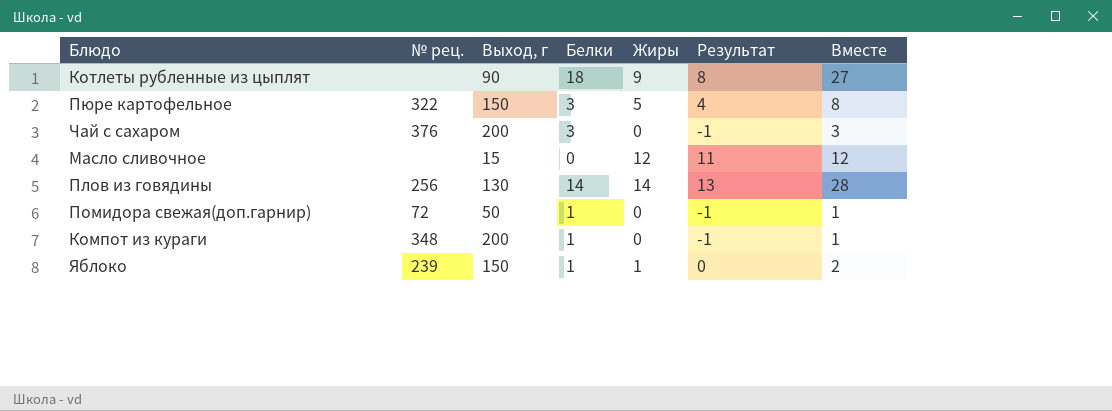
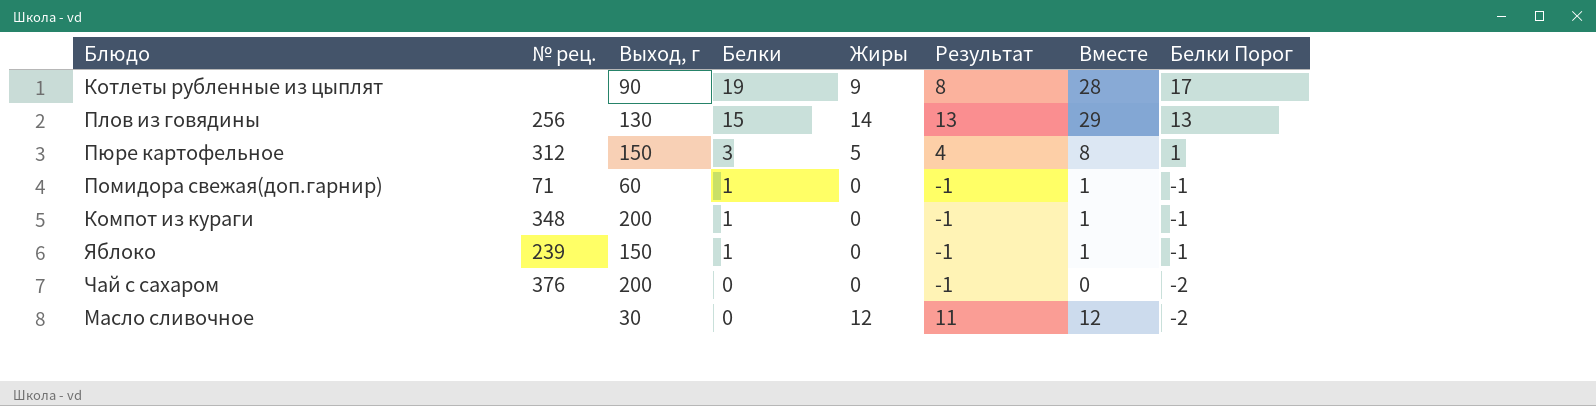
row order: none -> Белки descending
column Белки Порог | formula: none -> [Белки] - 2
Котлеты рубленные из цыплят | Белки: 18 -> 19
Котлеты рубленные из цыплят | Вместе: 27 -> 28
Плов из говядины | Белки: 14 -> 15
Плов из говядины | Вместе: 28 -> 29
Пюре картофельное | № рец.: 322 -> 312
Помидора свежая(доп.гарнир) | № рец.: 72 -> 71
Помидора свежая(доп.гарнир) | Выход, г: 50 -> 60
Яблоко | Жиры: 1 -> 0
Яблоко | Результат: 0 -> -1
Яблоко | Вместе: 2 -> 1
Чай с сахаром | Белки: 3 -> 0
Чай с сахаром | Вместе: 3 -> 0
Масло сливочное | Выход, г: 15 -> 30

